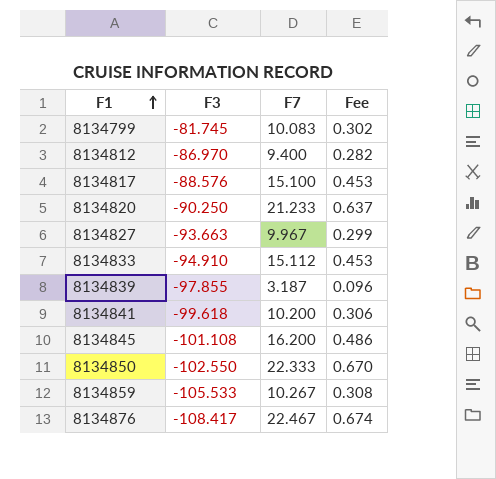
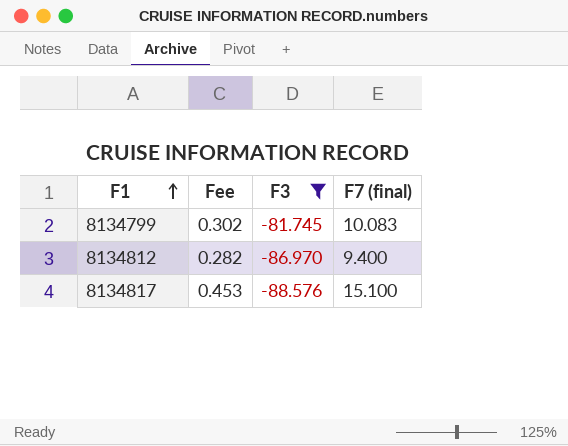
filter: none -> F3 >= -88.576
column Fee | position: 4 -> 2
column name: F7 -> F7 (final)

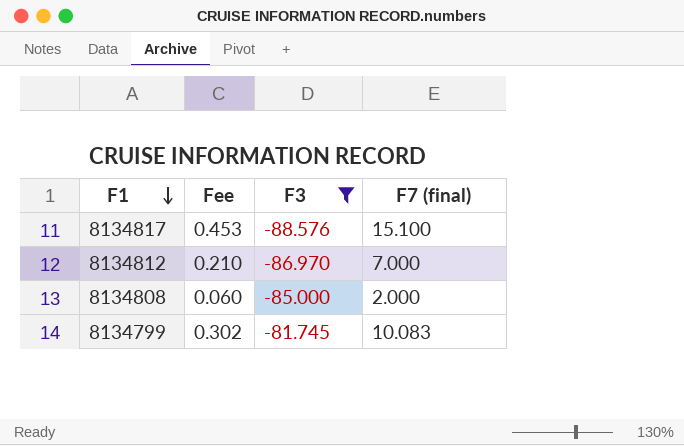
row order: F1 ascending -> F1 descending
8134812 | Fee: 0.282 -> 0.210
8134812 | F7 (final): 9.400 -> 7.000
row 8134808: none -> 0.060 | -85.000 | 2.000

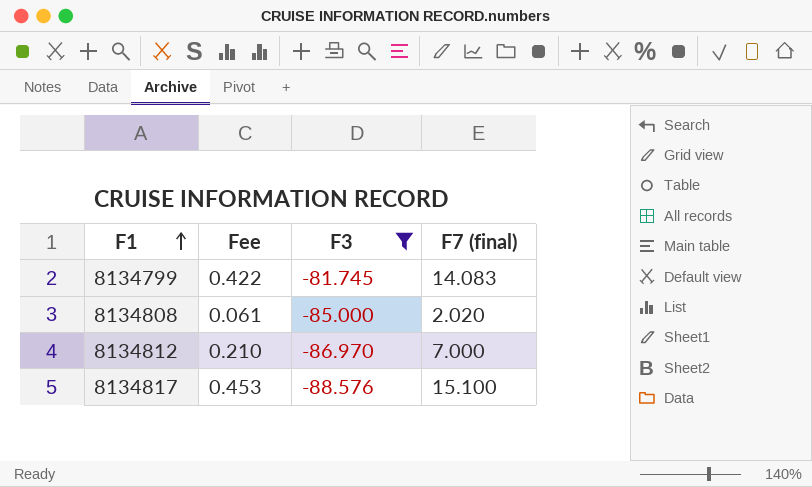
row order: F1 descending -> F1 ascending
8134799 | Fee: 0.302 -> 0.422
8134799 | F7 (final): 10.083 -> 14.083
8134808 | Fee: 0.060 -> 0.061
8134808 | F7 (final): 2.000 -> 2.020

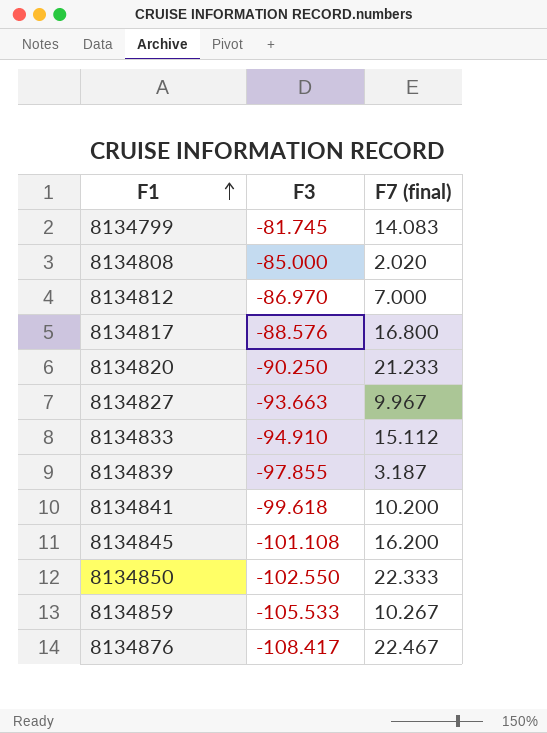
filter: F3 >= -88.576 -> none
column Fee | formula: [F7 (final)] * 0.03 -> none
8134817 | F7 (final): 15.100 -> 16.800

